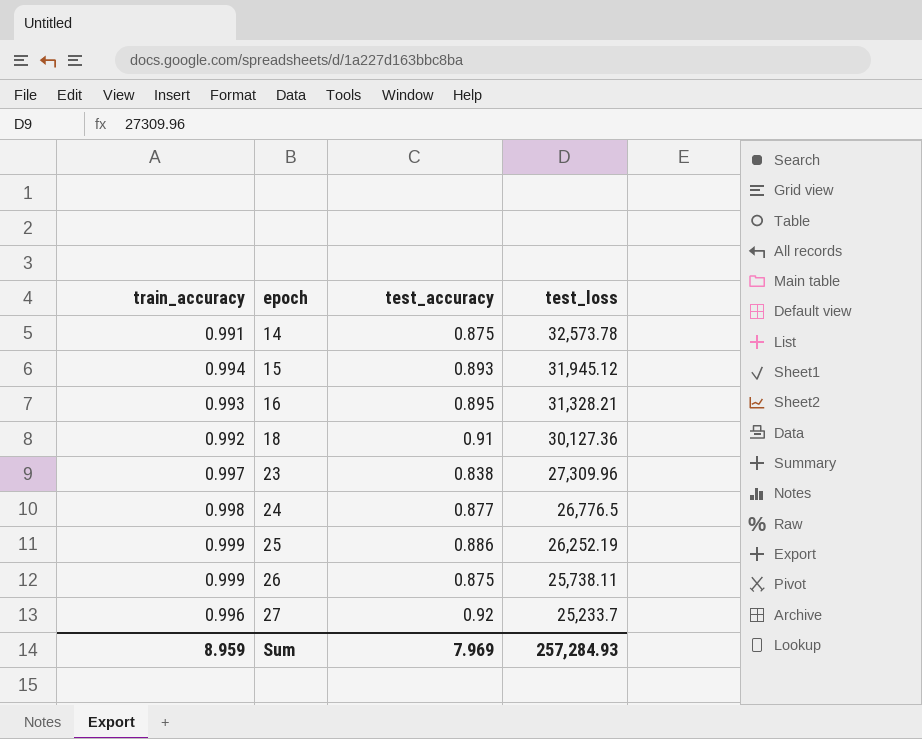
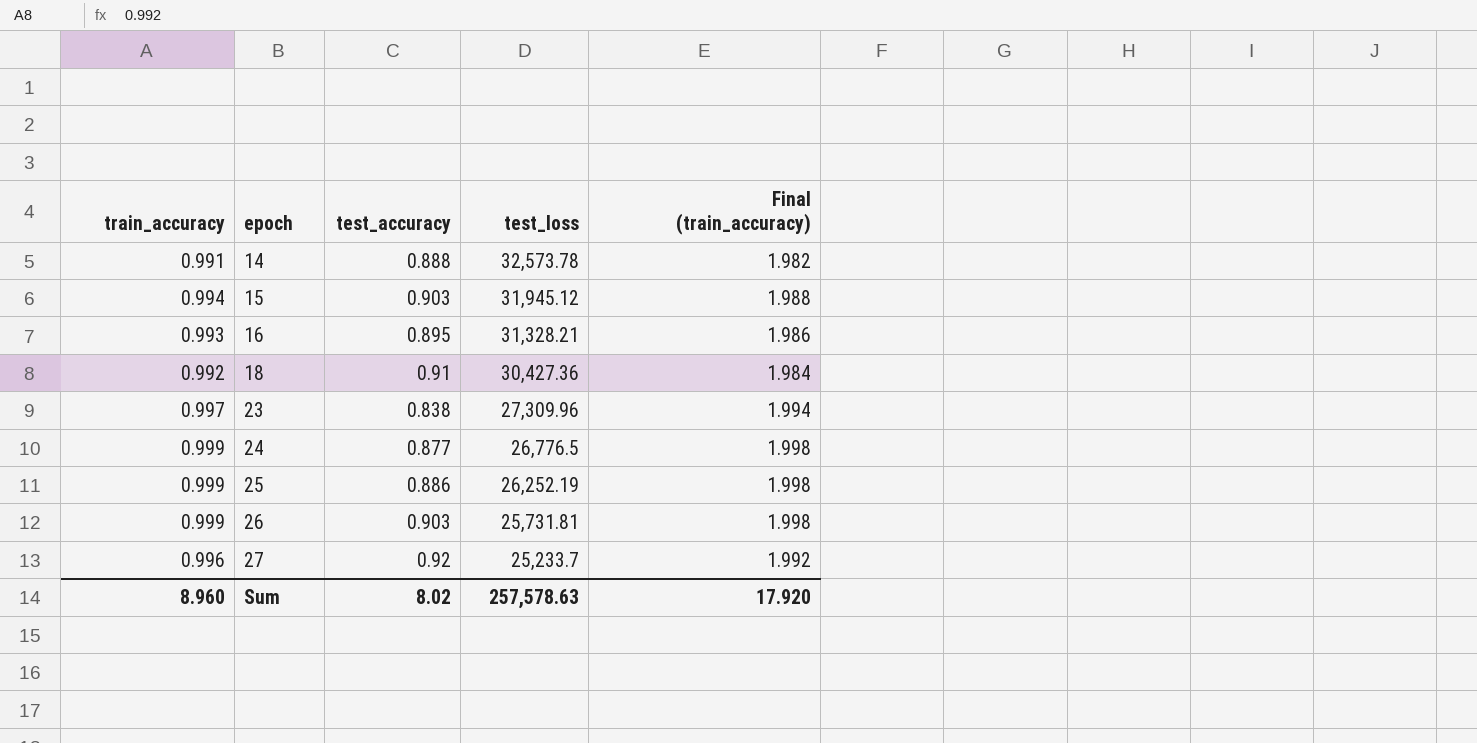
column Final (train_accuracy) | formula: none -> [train_accuracy] * 2
14 | test_accuracy: 0.875 -> 0.888
15 | test_accuracy: 0.893 -> 0.903
18 | test_loss: 30,127.36 -> 30,427.36
24 | train_accuracy: 0.998 -> 0.999
26 | test_accuracy: 0.875 -> 0.903
26 | test_loss: 25,738.11 -> 25,731.81
Sum | train_accuracy: 8.959 -> 8.960
Sum | test_accuracy: 7.969 -> 8.02
Sum | test_loss: 257,284.93 -> 257,578.63

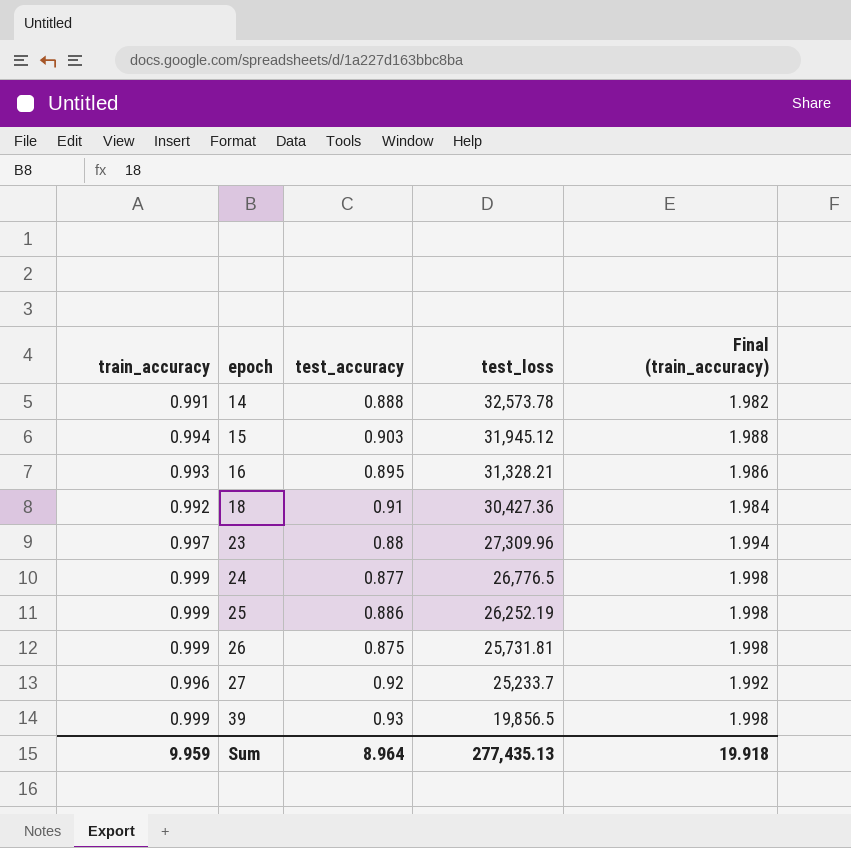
23 | test_accuracy: 0.838 -> 0.88
26 | test_accuracy: 0.903 -> 0.875
row 39: none -> 0.999 | 0.93 | 19,856.5 | 1.998
Sum | train_accuracy: 8.960 -> 9.959
Sum | test_accuracy: 8.02 -> 8.964
Sum | test_loss: 257,578.63 -> 277,435.13
Sum | Final (train_accuracy): 17.920 -> 19.918

